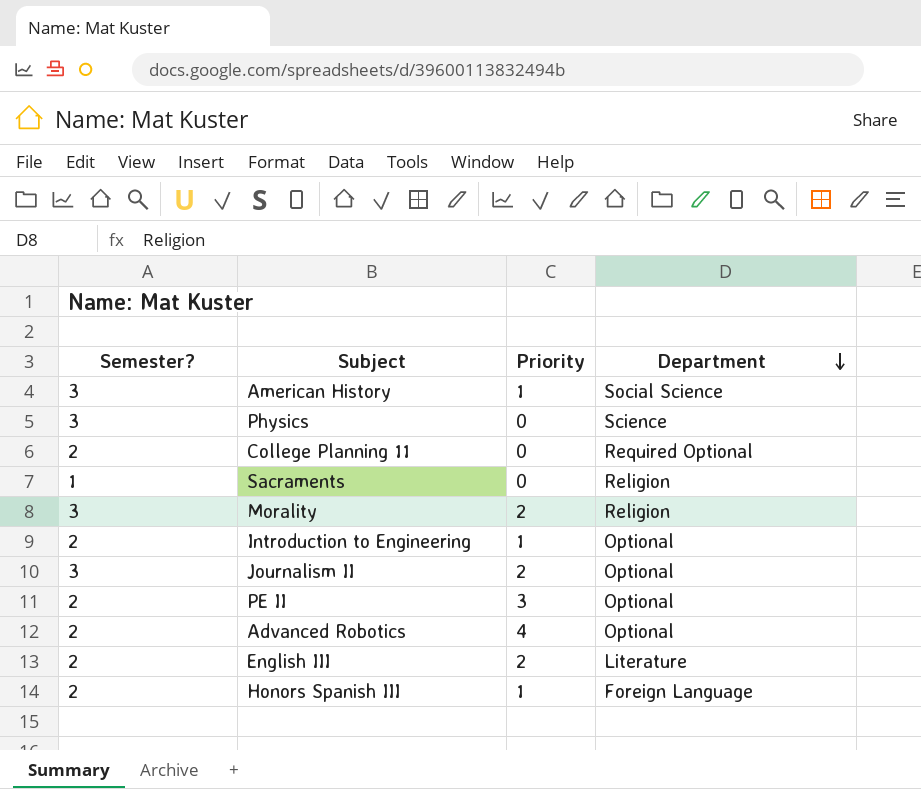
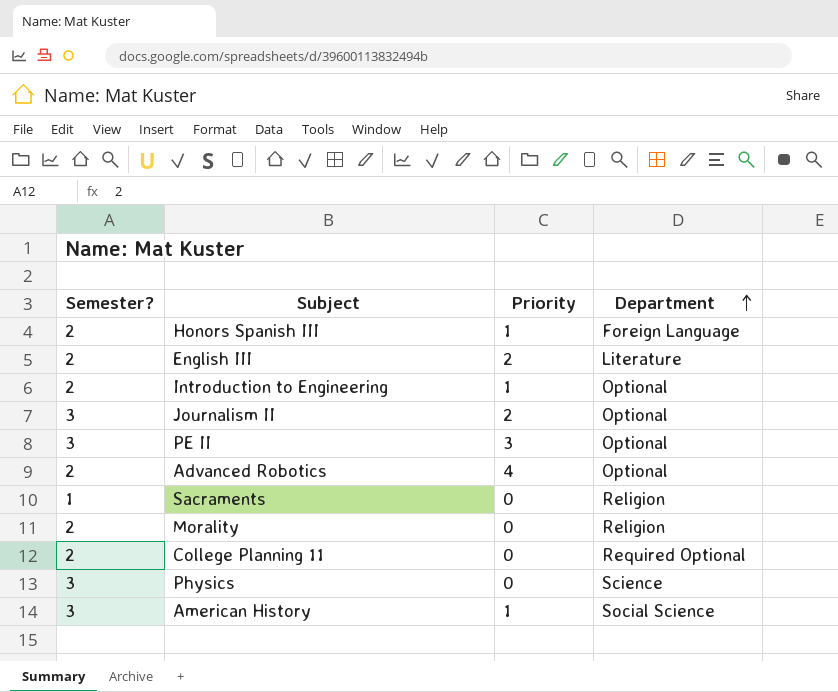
row order: Department descending -> Department ascending
PE II | Semester?: 2 -> 3
Morality | Semester?: 3 -> 2
Morality | Priority: 2 -> 0

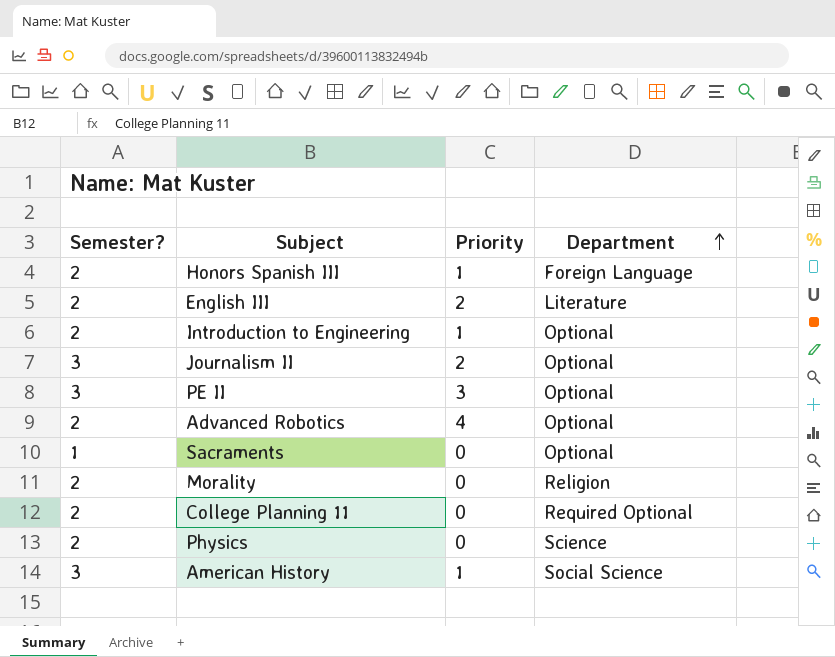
Sacraments | Department: Religion -> Optional
Physics | Semester?: 3 -> 2

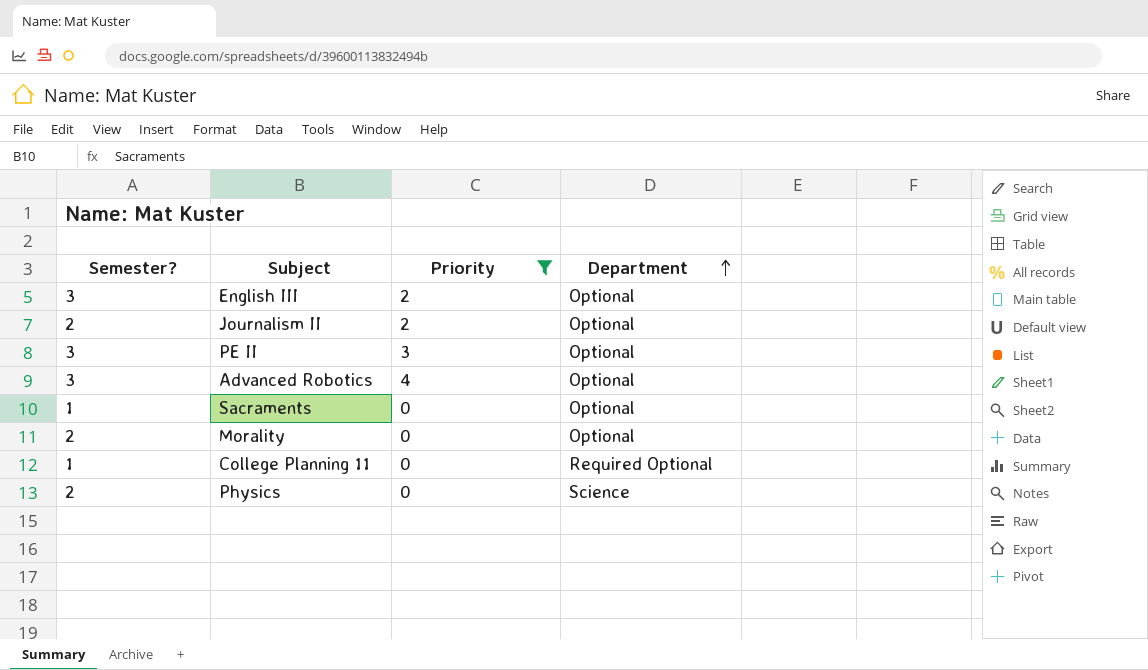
filter: none -> Priority != 1
English III | Semester?: 2 -> 3
English III | Department: Literature -> Optional
Journalism II | Semester?: 3 -> 2
Advanced Robotics | Semester?: 2 -> 3
Morality | Department: Religion -> Optional
College Planning 11 | Semester?: 2 -> 1

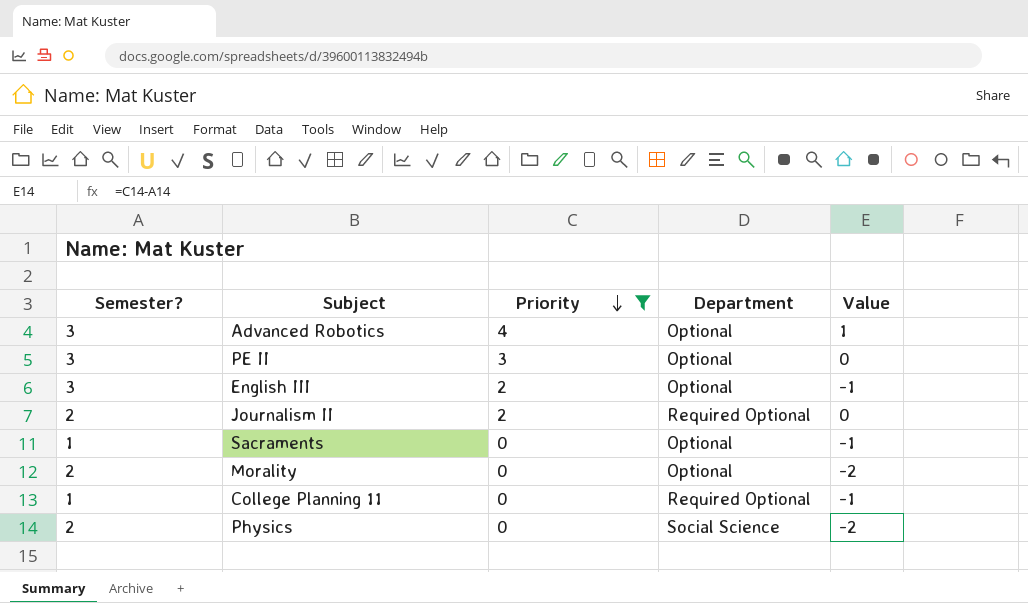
row order: Department ascending -> Priority descending
column Value | formula: none -> [Priority] - [Semester?]
Journalism II | Department: Optional -> Required Optional
Physics | Department: Science -> Social Science

